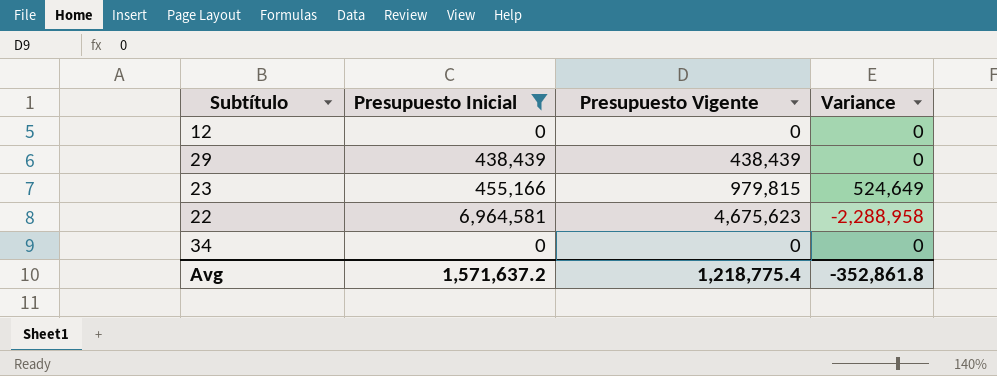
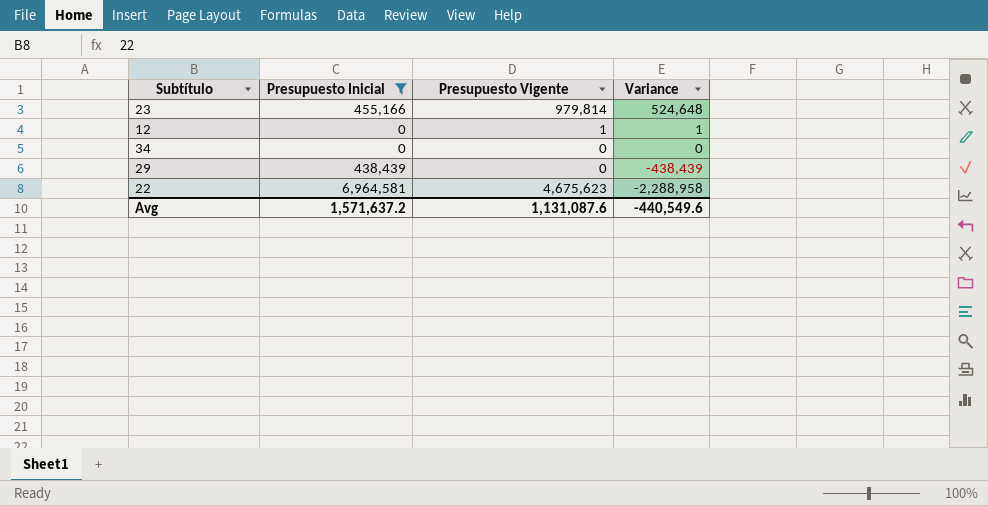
row order: none -> Variance descending
23 | Presupuesto Vigente: 979,815 -> 979,814
23 | Variance: 524,649 -> 524,648
12 | Presupuesto Vigente: 0 -> 1
12 | Variance: 0 -> 1
29 | Presupuesto Vigente: 438,439 -> 0
29 | Variance: 0 -> -438,439
Avg | Presupuesto Vigente: 1,218,775.4 -> 1,131,087.6
Avg | Variance: -352,861.8 -> -440,549.6

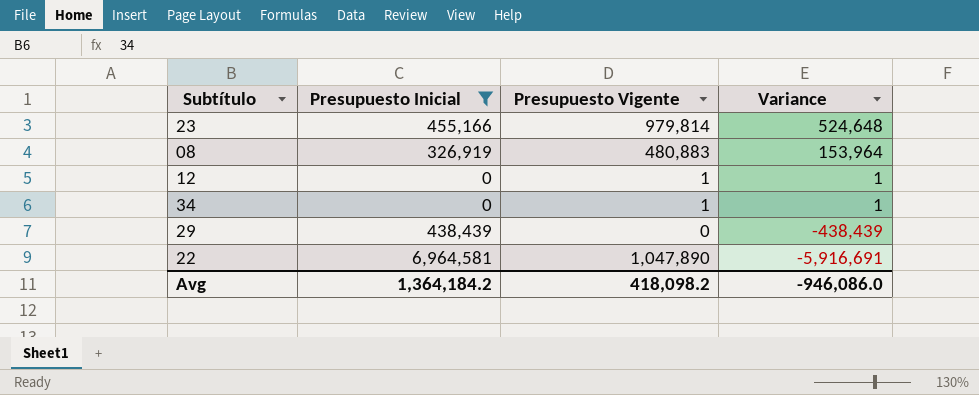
row 08: none -> 326,919 | 480,883 | 153,964
34 | Presupuesto Vigente: 0 -> 1
34 | Variance: 0 -> 1
22 | Presupuesto Vigente: 4,675,623 -> 1,047,890
22 | Variance: -2,288,958 -> -5,916,691
Avg | Presupuesto Inicial: 1,571,637.2 -> 1,364,184.2
Avg | Presupuesto Vigente: 1,131,087.6 -> 418,098.2
Avg | Variance: -440,549.6 -> -946,086.0

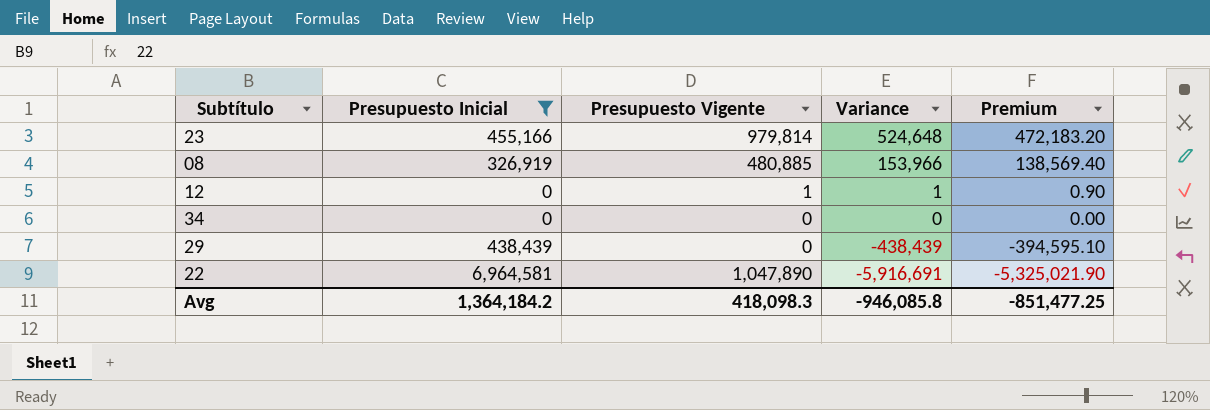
column Premium | formula: none -> [Variance] * 0.9
08 | Presupuesto Vigente: 480,883 -> 480,885
08 | Variance: 153,964 -> 153,966
34 | Presupuesto Vigente: 1 -> 0
34 | Variance: 1 -> 0
Avg | Presupuesto Vigente: 418,098.2 -> 418,098.3
Avg | Variance: -946,086.0 -> -946,085.8

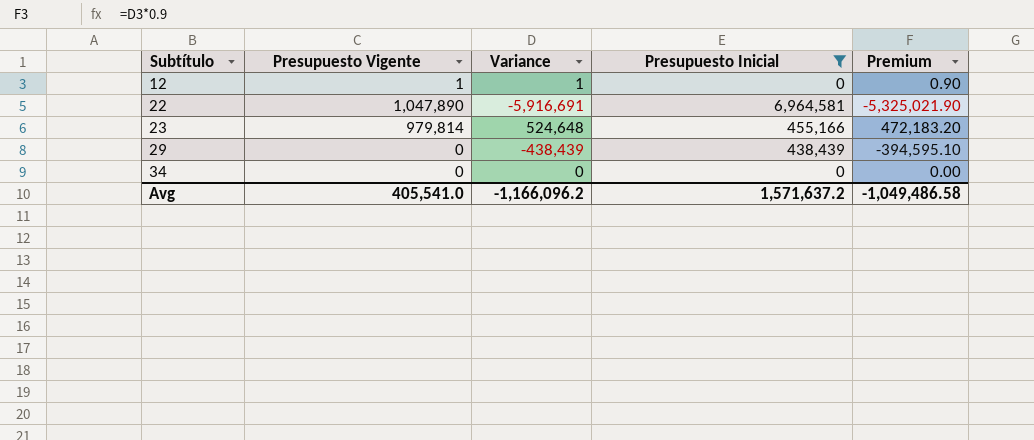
row order: Variance descending -> Subtítulo ascending
column Presupuesto Inicial | position: 2 -> 4
row 08: 326,919 | 480,885 | 153,966 | 138,569.40 -> none
Avg | Presupuesto Vigente: 418,098.3 -> 405,541.0
Avg | Variance: -946,085.8 -> -1,166,096.2
Avg | Presupuesto Inicial: 1,364,184.2 -> 1,571,637.2
Avg | Premium: -851,477.25 -> -1,049,486.58

